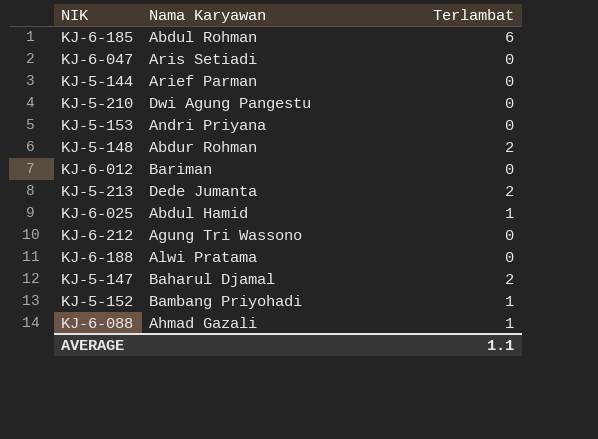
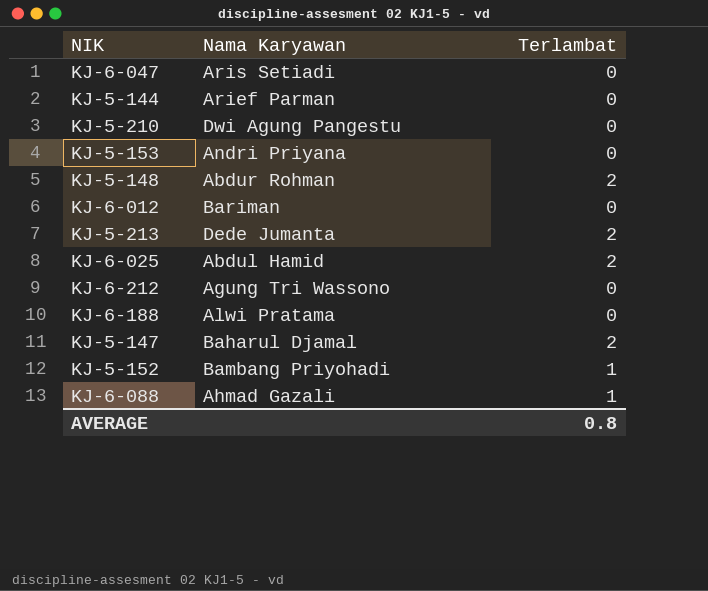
row KJ-6-185: Abdul Rohman | 6 -> none
KJ-6-025 | Terlambat: 1 -> 2
AVERAGE | Terlambat: 1.1 -> 0.8

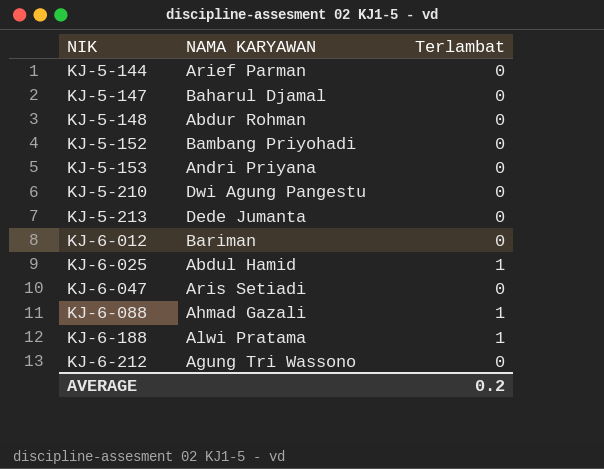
row order: none -> NIK ascending
column name: Nama Karyawan -> NAMA KARYAWAN
KJ-5-147 | Terlambat: 2 -> 0
KJ-5-148 | Terlambat: 2 -> 0
KJ-5-152 | Terlambat: 1 -> 0
KJ-5-213 | Terlambat: 2 -> 0
KJ-6-025 | Terlambat: 2 -> 1
KJ-6-188 | Terlambat: 0 -> 1
AVERAGE | Terlambat: 0.8 -> 0.2

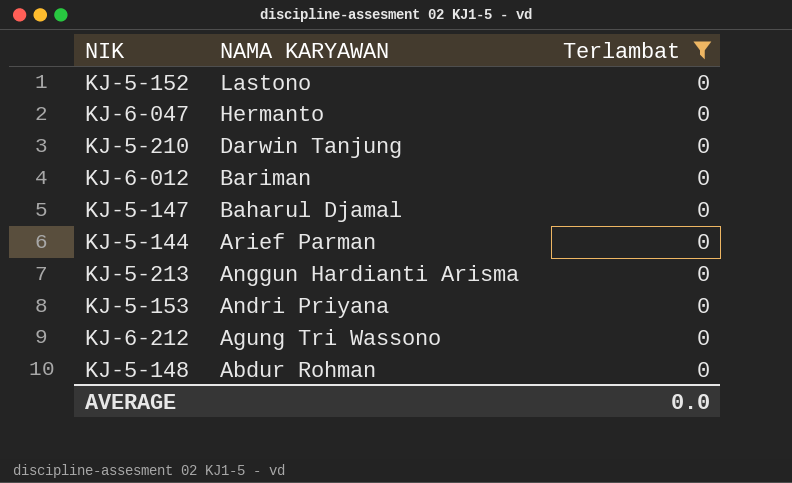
filter: none -> Terlambat = 0
row order: NIK ascending -> NAMA KARYAWAN descending
KJ-5-152 | NAMA KARYAWAN: Bambang Priyohadi -> Lastono
KJ-6-047 | NAMA KARYAWAN: Aris Setiadi -> Hermanto
KJ-5-210 | NAMA KARYAWAN: Dwi Agung Pangestu -> Darwin Tanjung
KJ-5-213 | NAMA KARYAWAN: Dede Jumanta -> Anggun Hardianti Arisma
AVERAGE | Terlambat: 0.2 -> 0.0

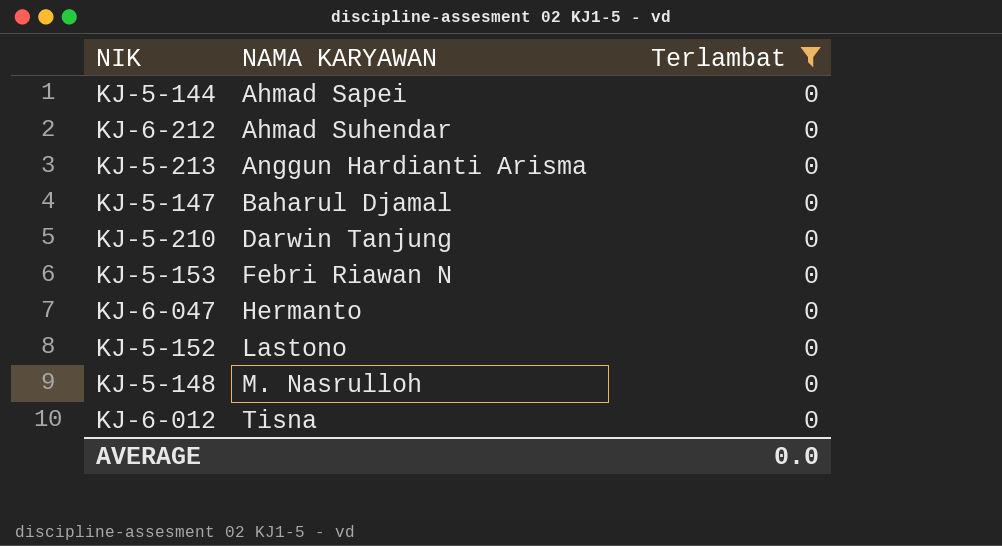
row order: NAMA KARYAWAN descending -> NAMA KARYAWAN ascending
KJ-5-144 | NAMA KARYAWAN: Arief Parman -> Ahmad Sapei
KJ-6-212 | NAMA KARYAWAN: Agung Tri Wassono -> Ahmad Suhendar
KJ-5-153 | NAMA KARYAWAN: Andri Priyana -> Febri Riawan N
KJ-5-148 | NAMA KARYAWAN: Abdur Rohman -> M. Nasrulloh
KJ-6-012 | NAMA KARYAWAN: Bariman -> Tisna

